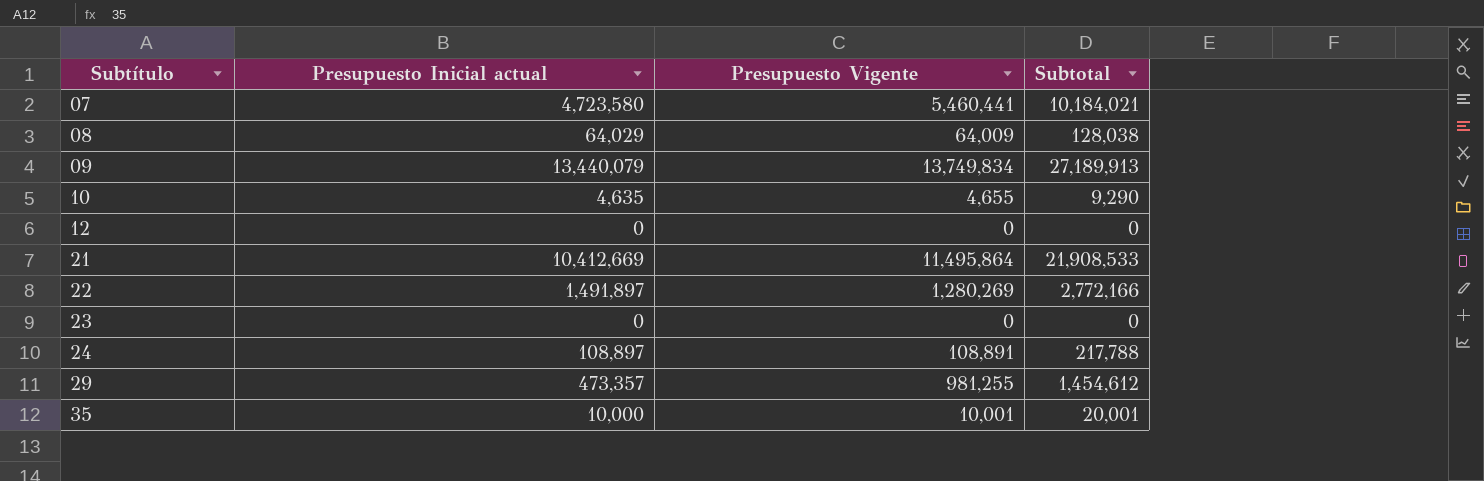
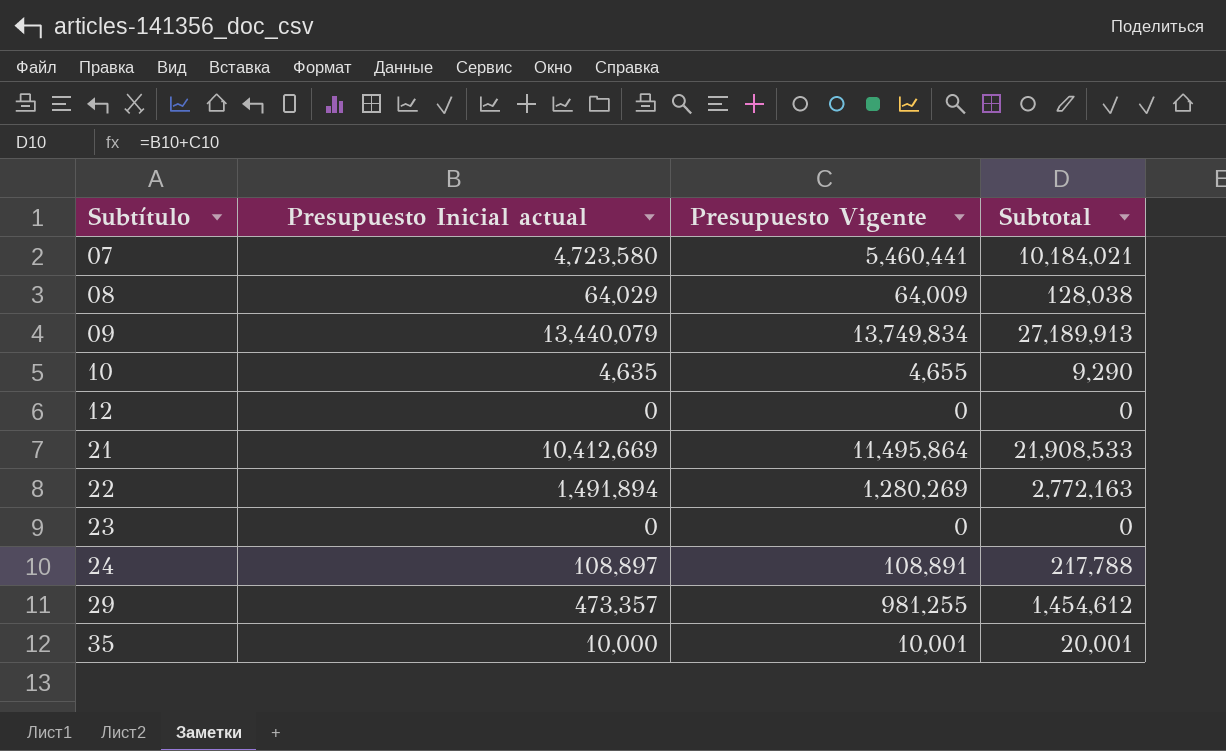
22 | Presupuesto Inicial actual: 1,491,897 -> 1,491,894
22 | Subtotal: 2,772,166 -> 2,772,163

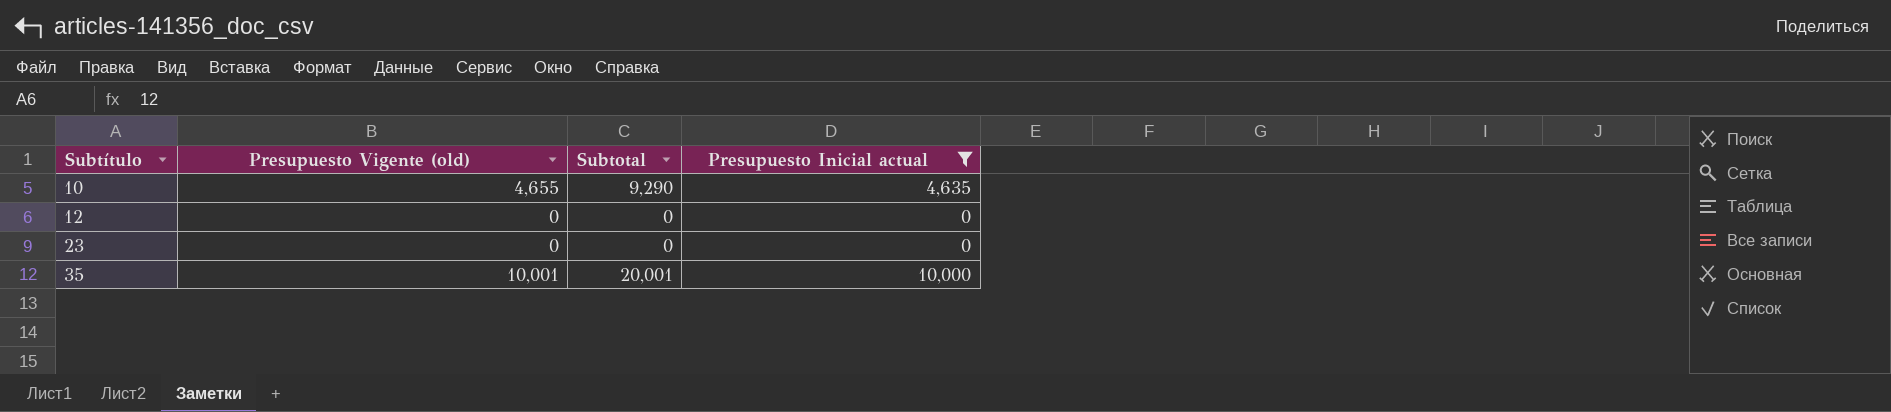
filter: none -> Presupuesto Inicial actual <= 10,000
column name: Presupuesto Vigente -> Presupuesto Vigente (old)
column Presupuesto Inicial actual | position: 2 -> 4

